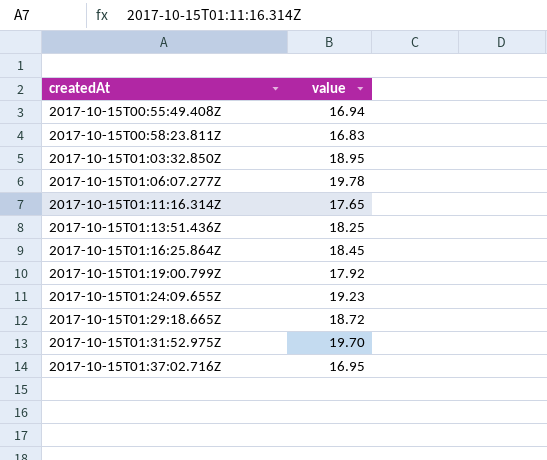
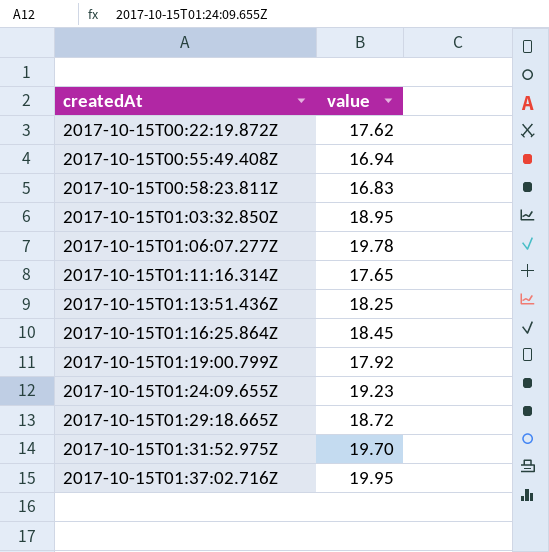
row 2017-10-15T00:22:19.872Z: none -> 17.62
2017-10-15T01:37:02.716Z | value: 16.95 -> 19.95

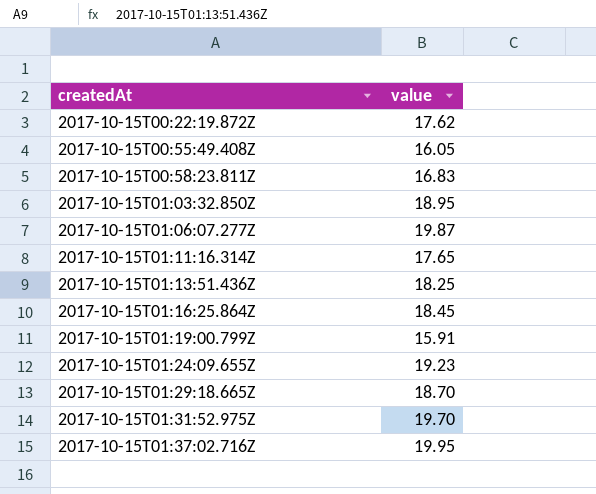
2017-10-15T00:55:49.408Z | value: 16.94 -> 16.05
2017-10-15T01:06:07.277Z | value: 19.78 -> 19.87
2017-10-15T01:19:00.799Z | value: 17.92 -> 15.91
2017-10-15T01:29:18.665Z | value: 18.72 -> 18.70

